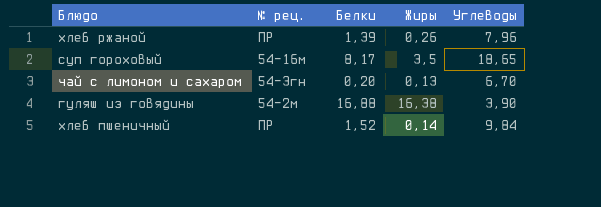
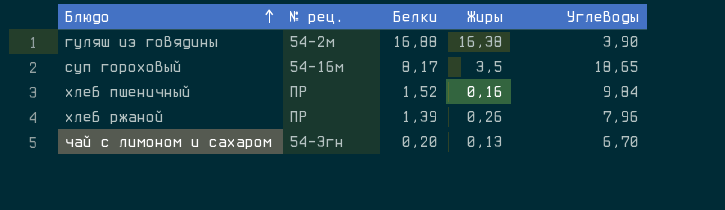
row order: none -> Блюдо ascending
хлеб пшеничный | Жиры: 0,14 -> 0,16

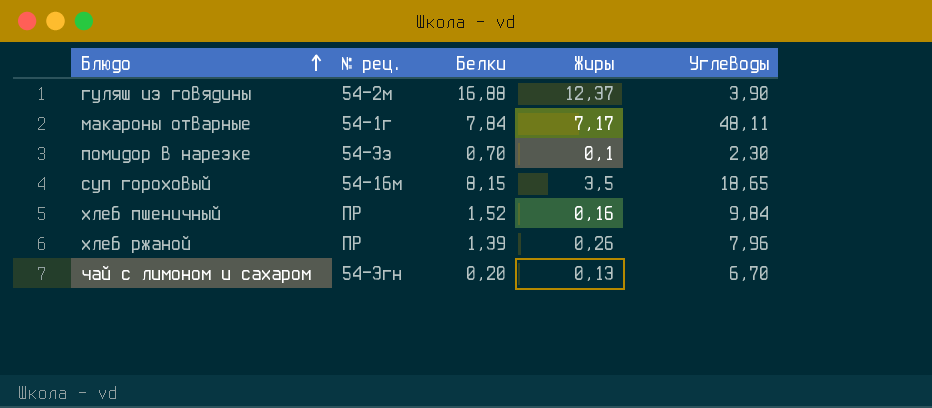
гуляш из говядины | Жиры: 16,38 -> 12,37
row макароны отварные: none -> 54-1г | 7,84 | 7,17 | 48,11
row помидор в нарезке: none -> 54-3з | 0,70 | 0,1 | 2,30
суп гороховый | Белки: 8,17 -> 8,15

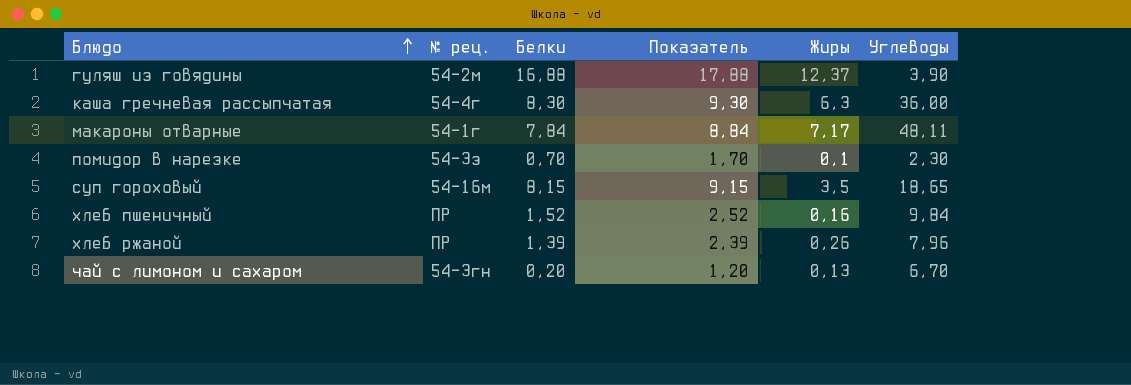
column Показатель | formula: none -> [Белки] + 1
row каша гречневая рассыпчатая: none -> 54-4г | 8,30 | 9,30 | 6,3 | 36,00

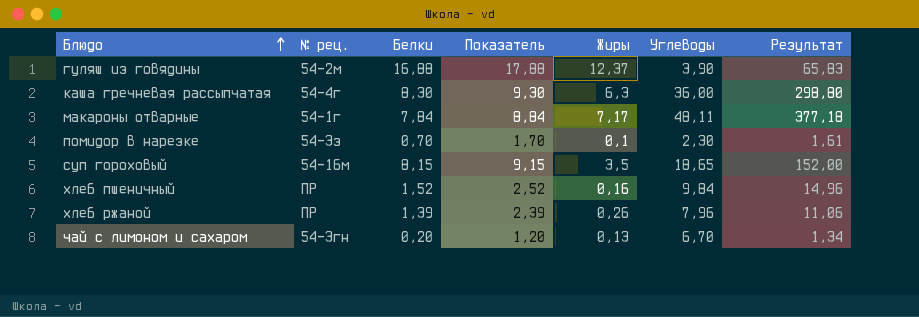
column Результат | formula: none -> [Белки] * [Углеводы]

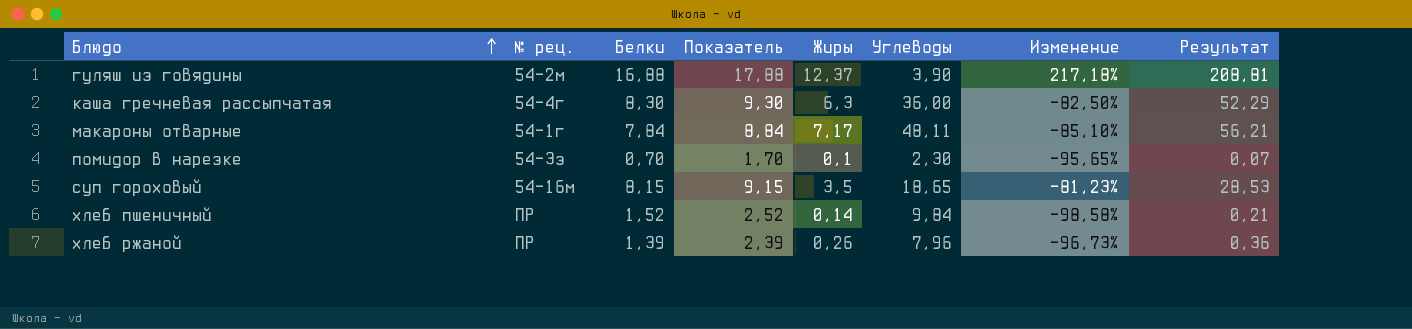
column Изменение | formula: none -> ([Жиры] - [Углеводы]) / [Углеводы]
column Результат | formula: [Белки] * [Углеводы] -> [Белки] * [Жиры]
row чай с лимоном и сахаром: 54-3гн | 0,20 | 1,20 | 0,13 | 6,70 | 1,34 -> none
хлеб пшеничный | Жиры: 0,16 -> 0,14

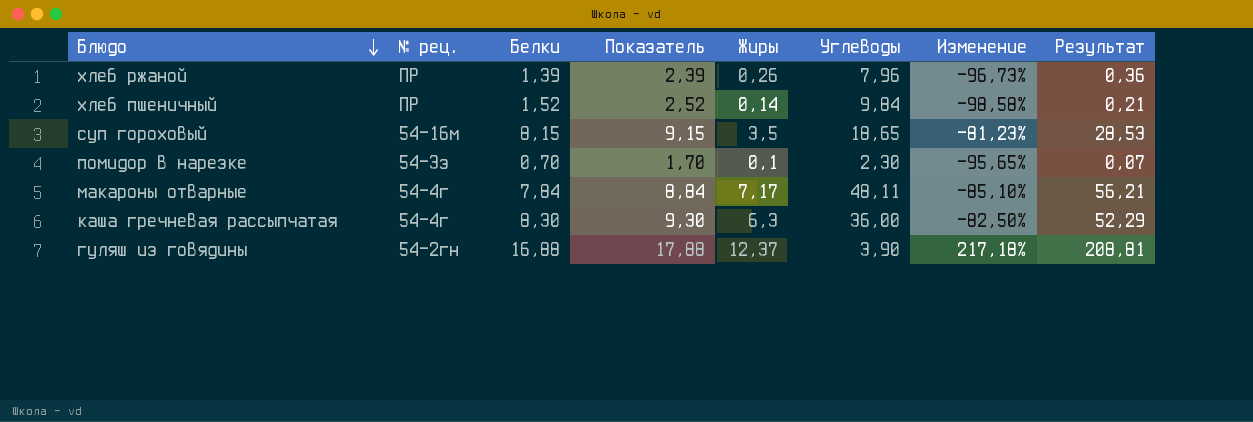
row order: Блюдо ascending -> Блюдо descending
макароны отварные | № рец.: 54-1г -> 54-4г
гуляш из говядины | № рец.: 54-2м -> 54-2гн

